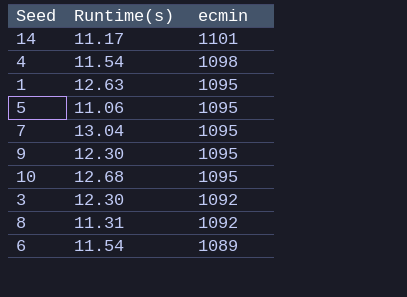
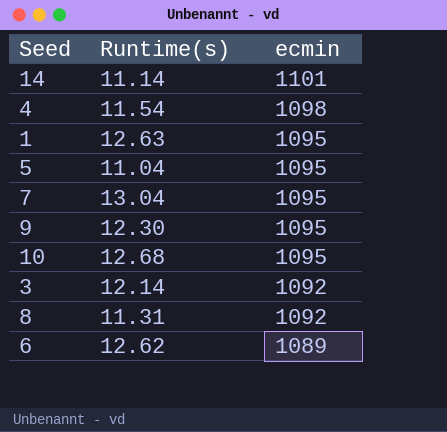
14 | Runtime(s): 11.17 -> 11.14
5 | Runtime(s): 11.06 -> 11.04
3 | Runtime(s): 12.30 -> 12.14
6 | Runtime(s): 11.54 -> 12.62

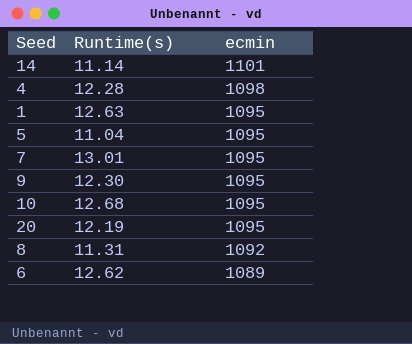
row 3: 12.14 | 1092 -> none
4 | Runtime(s): 11.54 -> 12.28
7 | Runtime(s): 13.04 -> 13.01
row 20: none -> 12.19 | 1095

